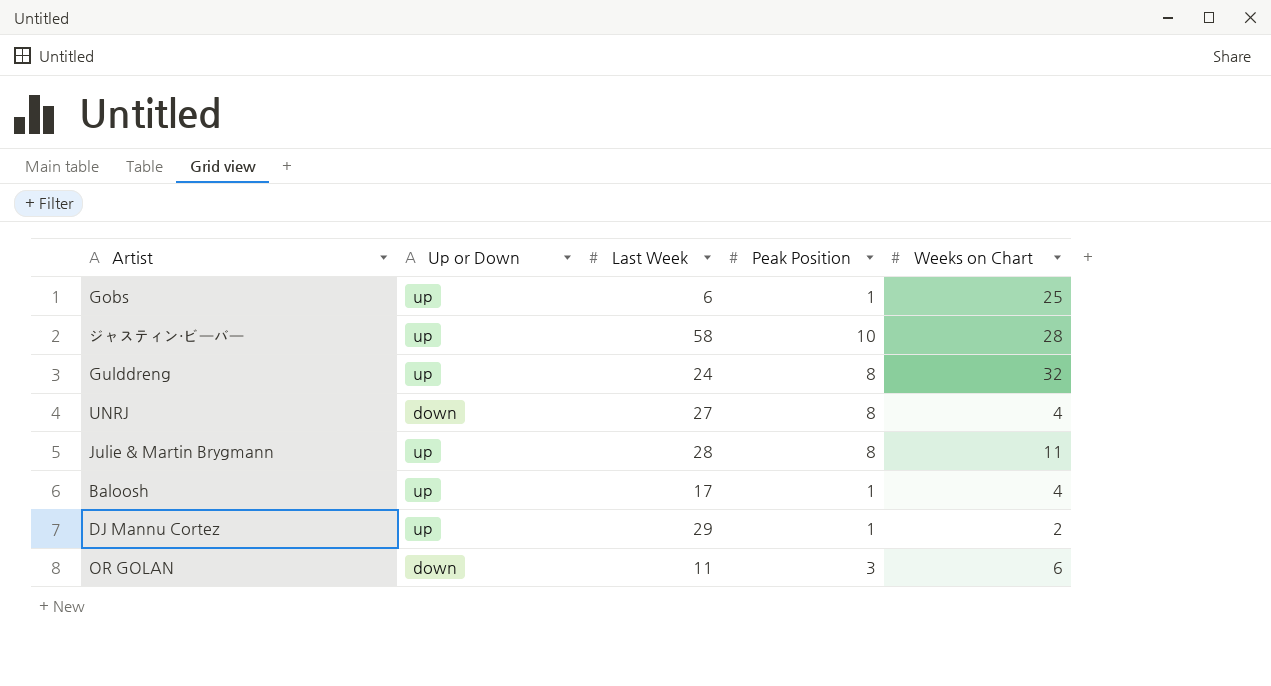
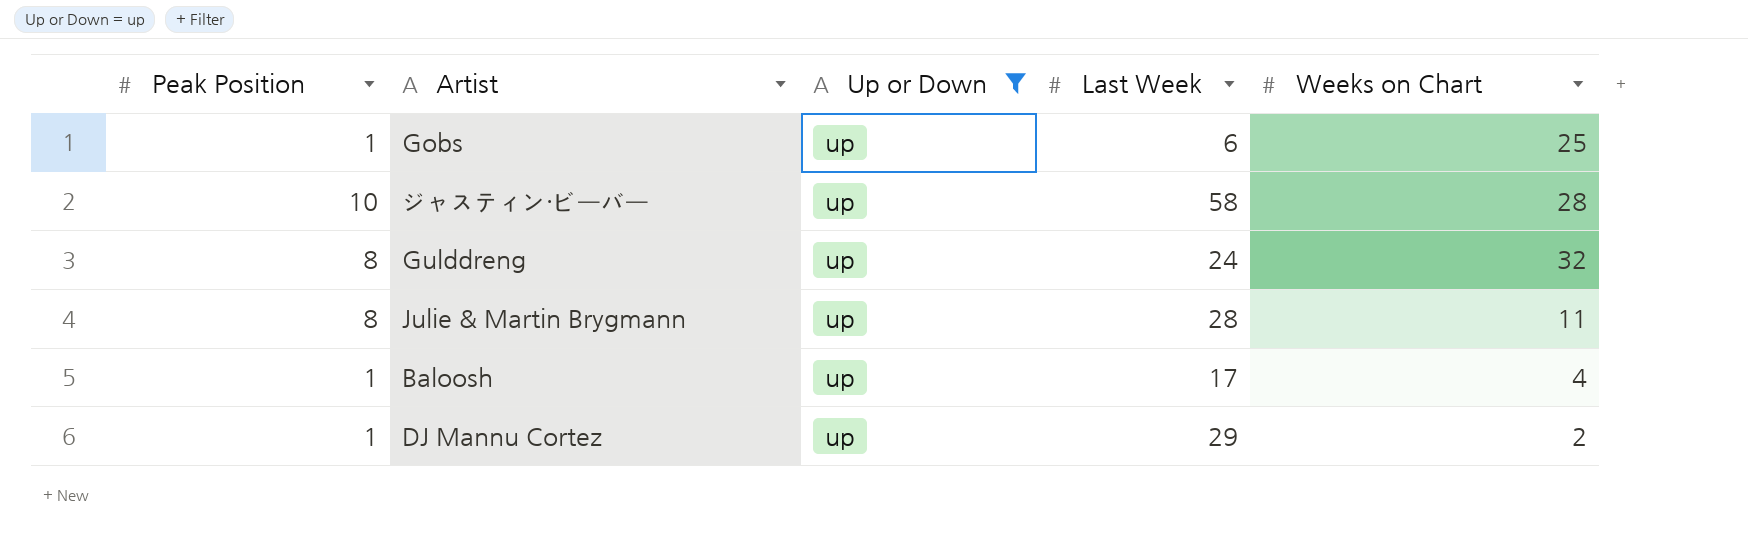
filter: none -> Up or Down = up
column Peak Position | position: 4 -> 1

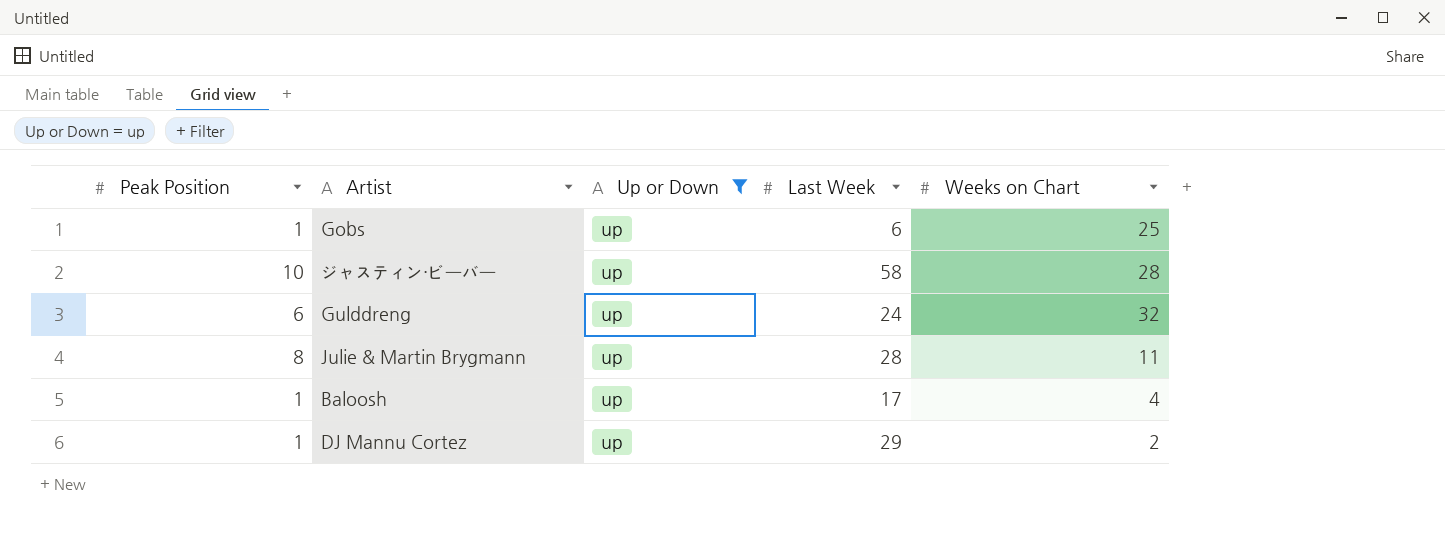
Gulddreng | Peak Position: 8 -> 6

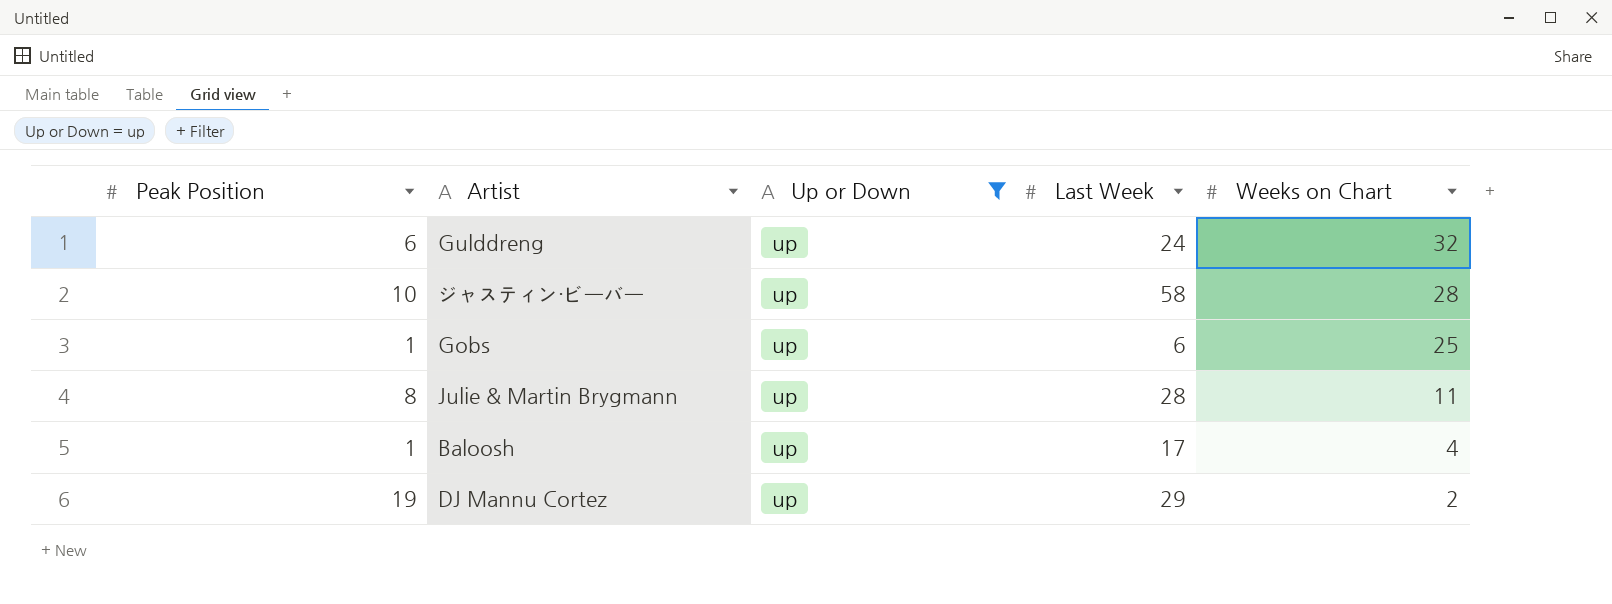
row order: none -> Weeks on Chart descending
DJ Mannu Cortez | Peak Position: 1 -> 19

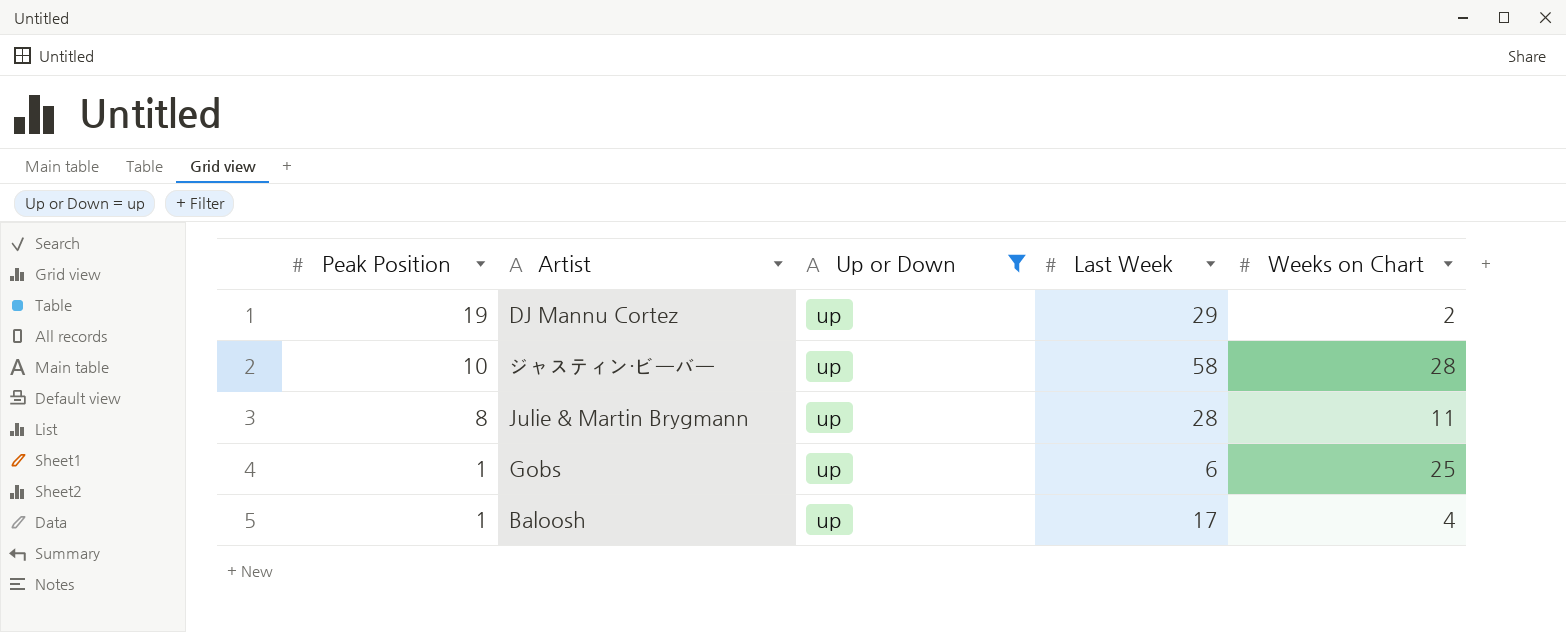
row order: Weeks on Chart descending -> Peak Position descending
row Gulddreng: 6 | up | 24 | 32 -> none

